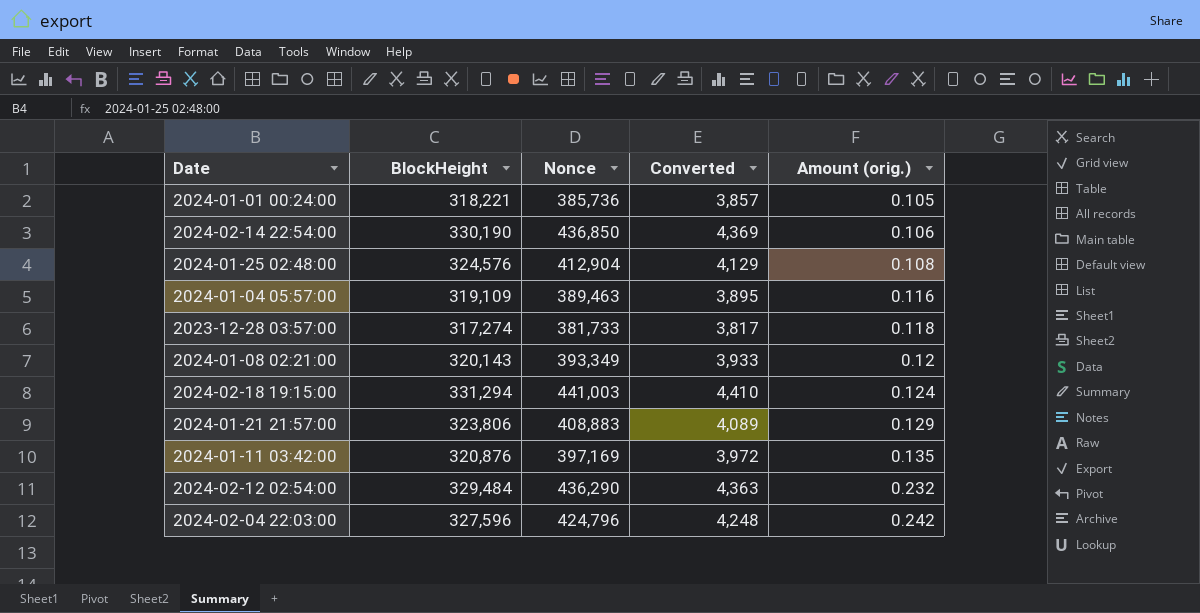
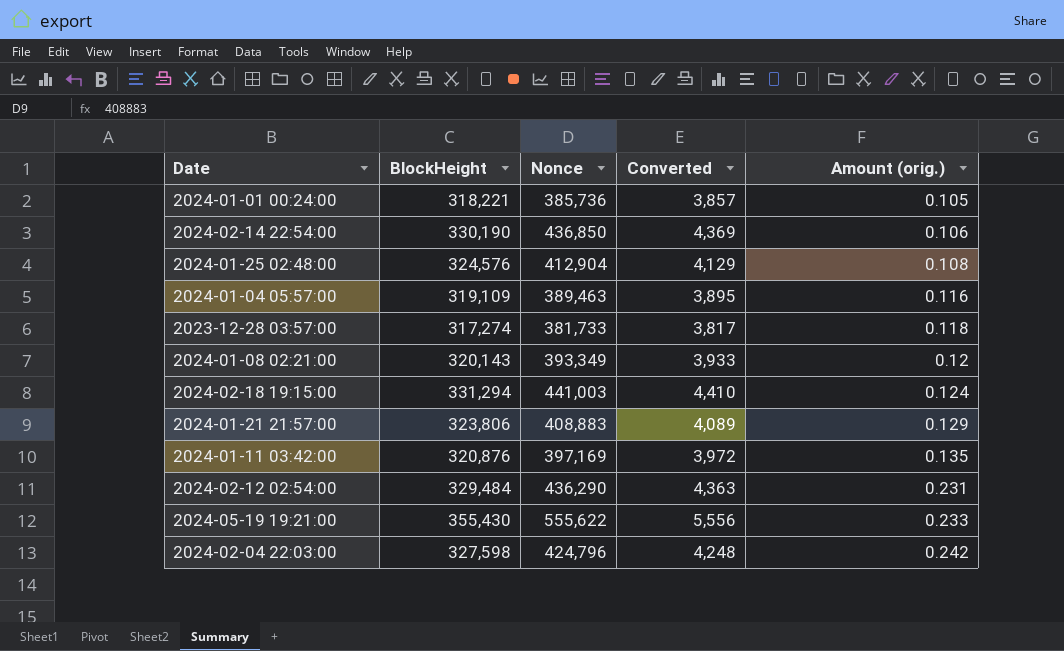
2024-02-12 02:54:00 | Amount (orig.): 0.232 -> 0.231
row 2024-05-19 19:21:00: none -> 355,430 | 555,622 | 5,556 | 0.233
2024-02-04 22:03:00 | BlockHeight: 327,596 -> 327,598

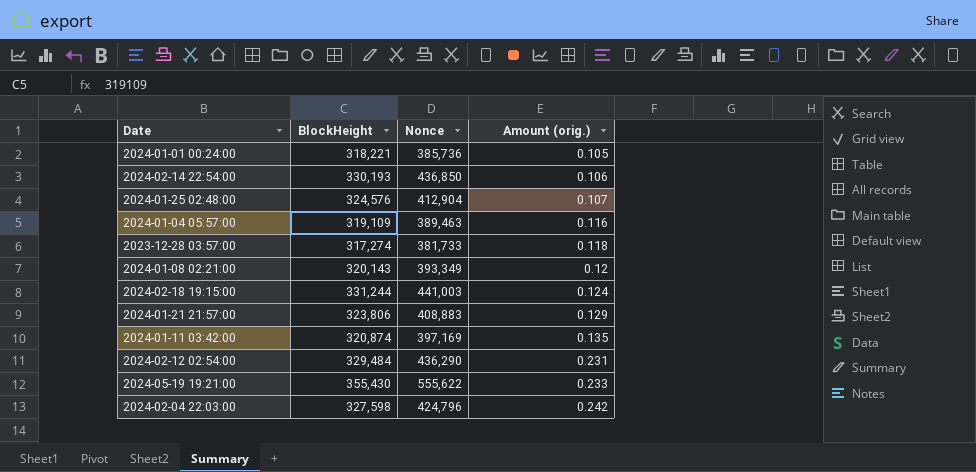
column Converted | formula: [Nonce] * 0.01 -> none
2024-02-14 22:54:00 | BlockHeight: 330,190 -> 330,193
2024-01-25 02:48:00 | Amount (orig.): 0.108 -> 0.107
2024-02-18 19:15:00 | BlockHeight: 331,294 -> 331,244
2024-01-11 03:42:00 | BlockHeight: 320,876 -> 320,874

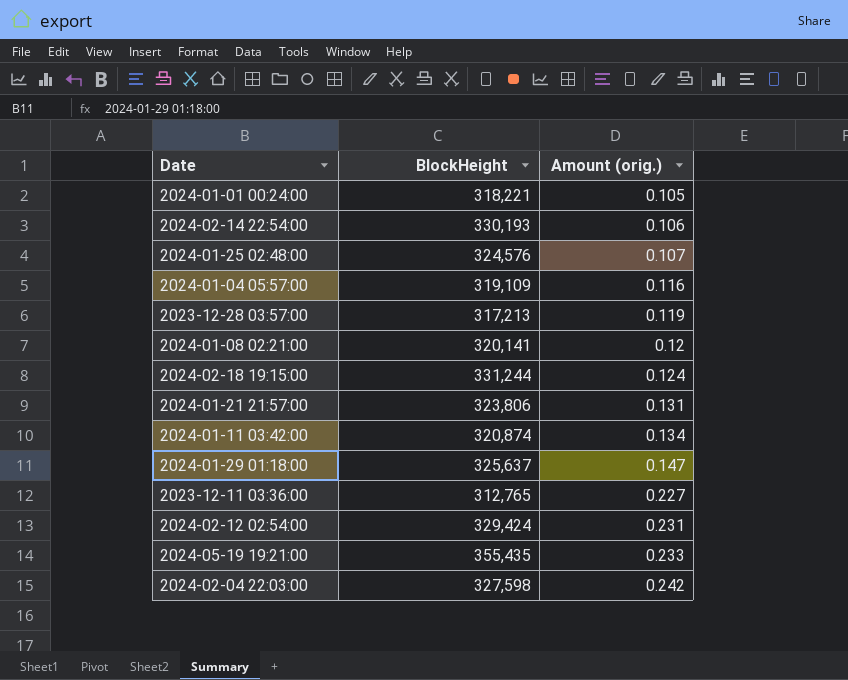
column Nonce | position: 3 -> none
2023-12-28 03:57:00 | BlockHeight: 317,274 -> 317,213
2023-12-28 03:57:00 | Amount (orig.): 0.118 -> 0.119
2024-01-08 02:21:00 | BlockHeight: 320,143 -> 320,141
2024-01-21 21:57:00 | Amount (orig.): 0.129 -> 0.131
2024-01-11 03:42:00 | Amount (orig.): 0.135 -> 0.134
row 2024-01-29 01:18:00: none -> 325,637 | 0.147
row 2023-12-11 03:36:00: none -> 312,765 | 0.227
2024-02-12 02:54:00 | BlockHeight: 329,484 -> 329,424
2024-05-19 19:21:00 | BlockHeight: 355,430 -> 355,435

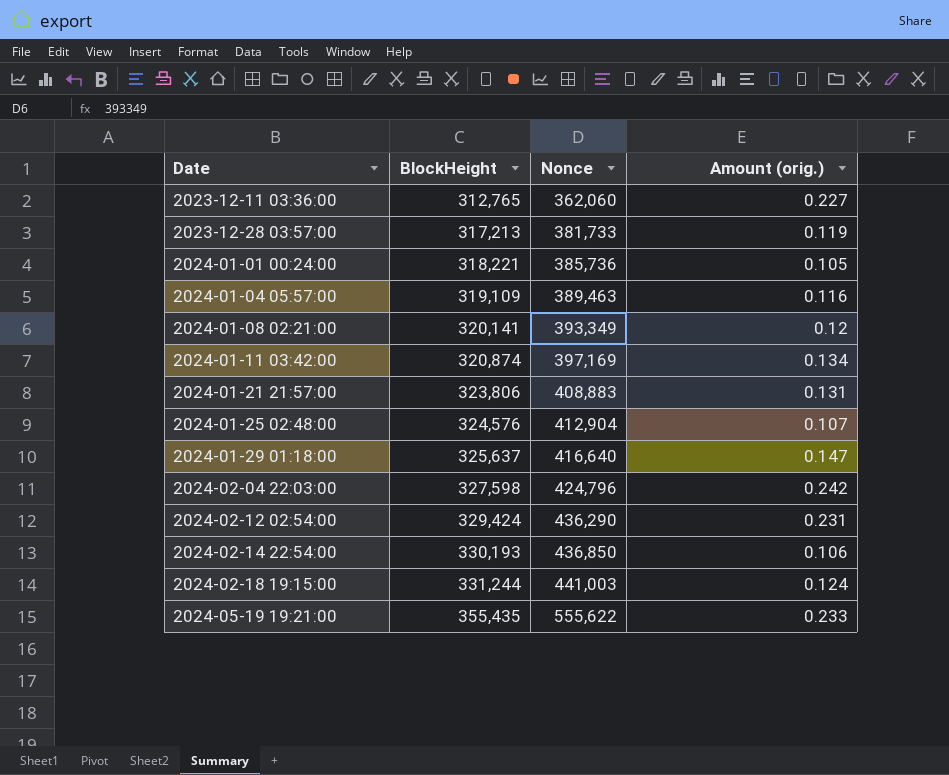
row order: Amount (orig.) ascending -> Date ascending
column Nonce | position: none -> 3

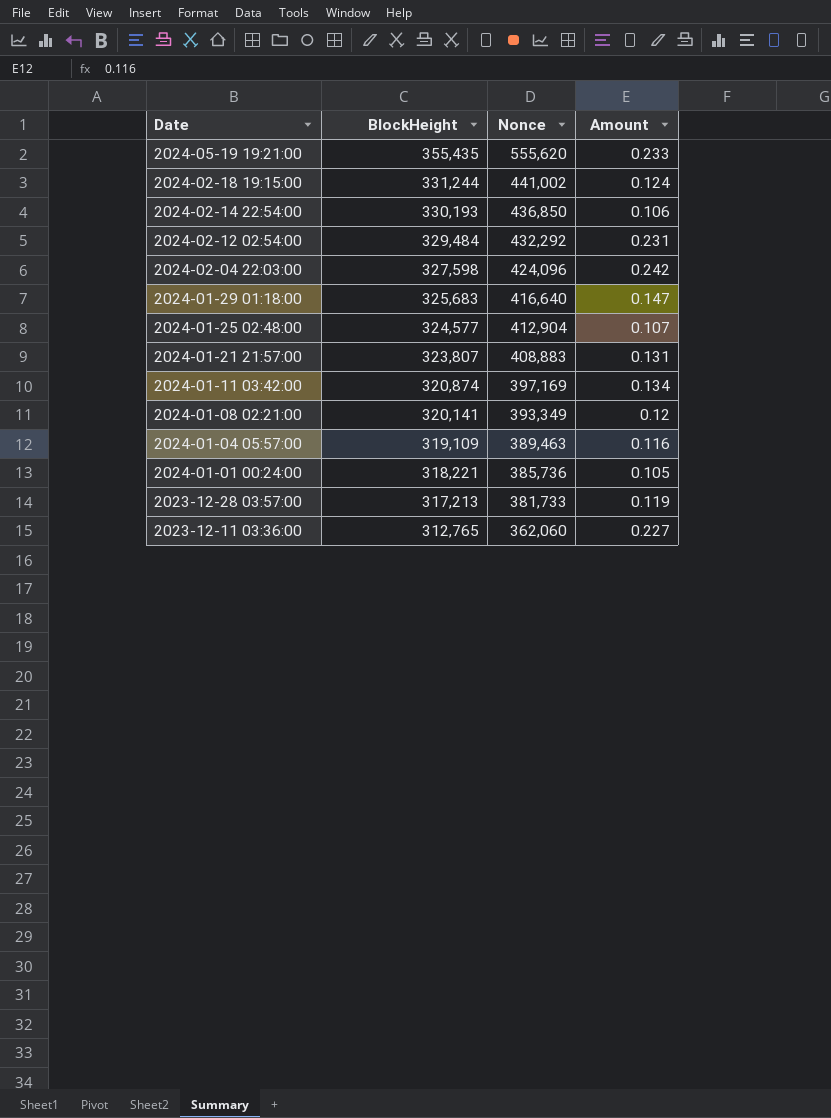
row order: Date ascending -> Date descending
column name: Amount (orig.) -> Amount
2024-05-19 19:21:00 | Nonce: 555,622 -> 555,620
2024-02-18 19:15:00 | Nonce: 441,003 -> 441,002
2024-02-12 02:54:00 | BlockHeight: 329,424 -> 329,484
2024-02-12 02:54:00 | Nonce: 436,290 -> 432,292
2024-02-04 22:03:00 | Nonce: 424,796 -> 424,096
2024-01-29 01:18:00 | BlockHeight: 325,637 -> 325,683
2024-01-25 02:48:00 | BlockHeight: 324,576 -> 324,577
2024-01-21 21:57:00 | BlockHeight: 323,806 -> 323,807

